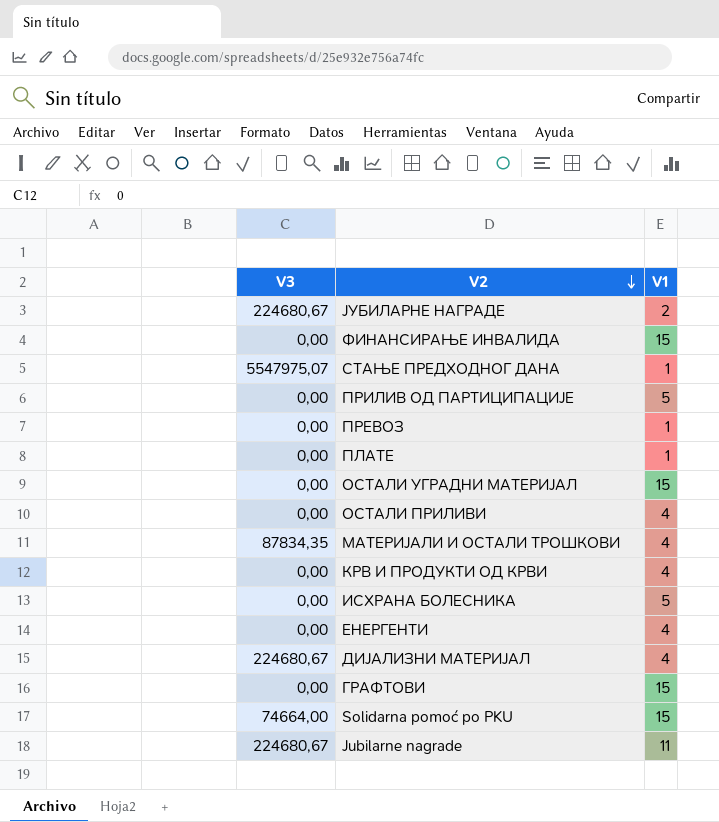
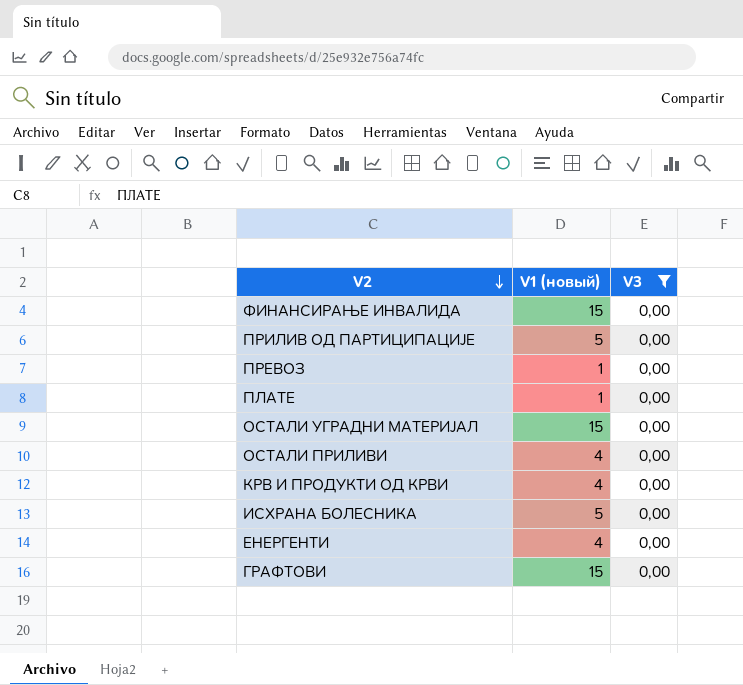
filter: none -> V3 = 0,00
column name: V1 -> V1 (новый)
column V3 | position: 1 -> 3

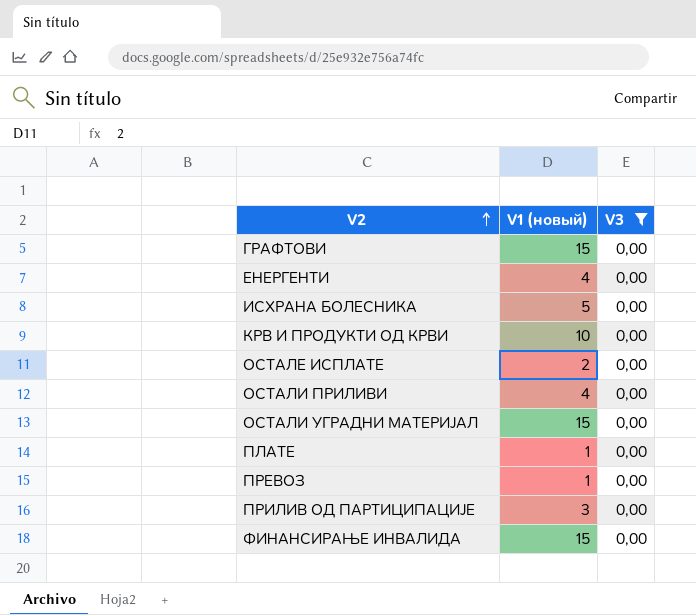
row order: V2 descending -> V2 ascending
КРВ И ПРОДУКТИ ОД КРВИ | V1 (новый): 4 -> 10
row ОСТАЛЕ ИСПЛАТЕ: none -> 2 | 0,00
ПРИЛИВ ОД ПАРТИЦИПАЦИЈЕ | V1 (новый): 5 -> 3

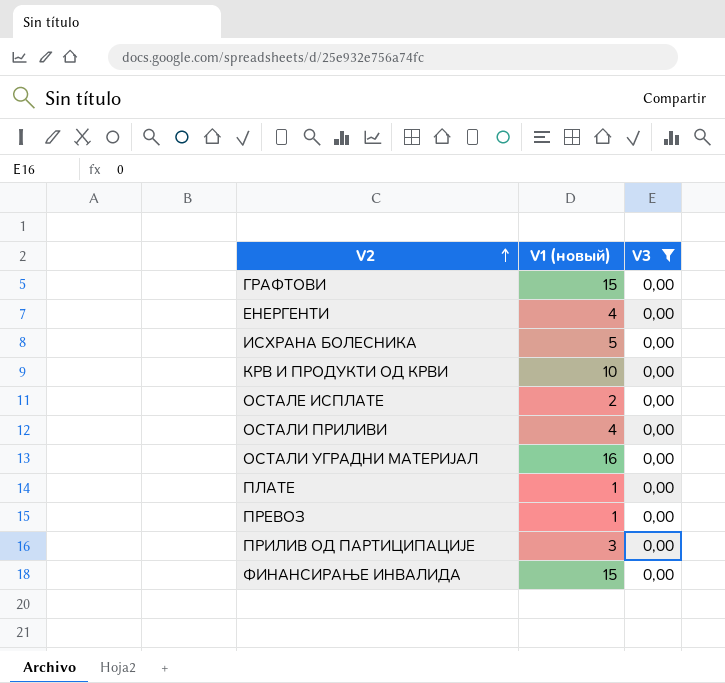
ОСТАЛИ УГРАДНИ МАТЕРИЈАЛ | V1 (новый): 15 -> 16

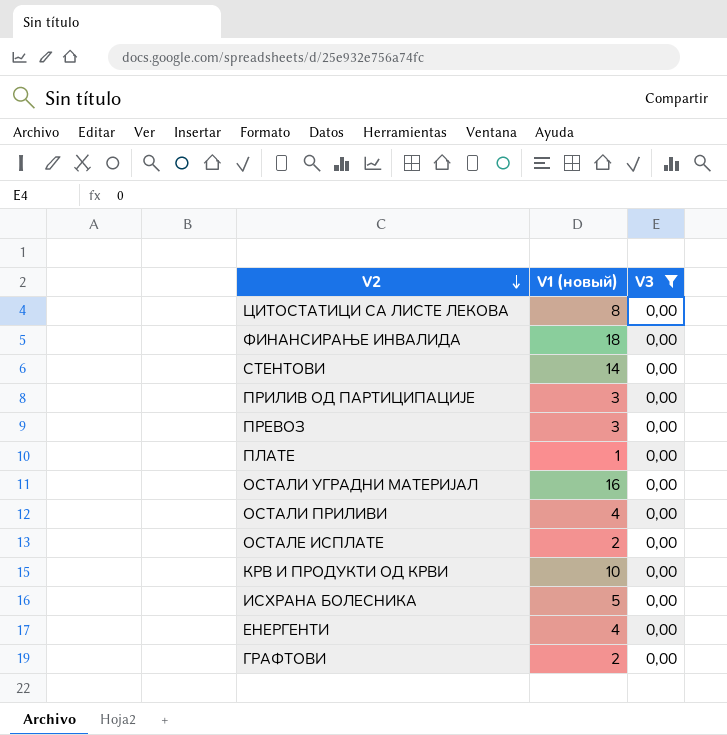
row order: V2 ascending -> V2 descending
row ЦИТОСТАТИЦИ СА ЛИСТЕ ЛЕКОВА: none -> 8 | 0,00
ФИНАНСИРАЊЕ ИНВАЛИДА | V1 (новый): 15 -> 18
row СТЕНТОВИ: none -> 14 | 0,00
ПРЕВОЗ | V1 (новый): 1 -> 3
ГРАФТОВИ | V1 (новый): 15 -> 2

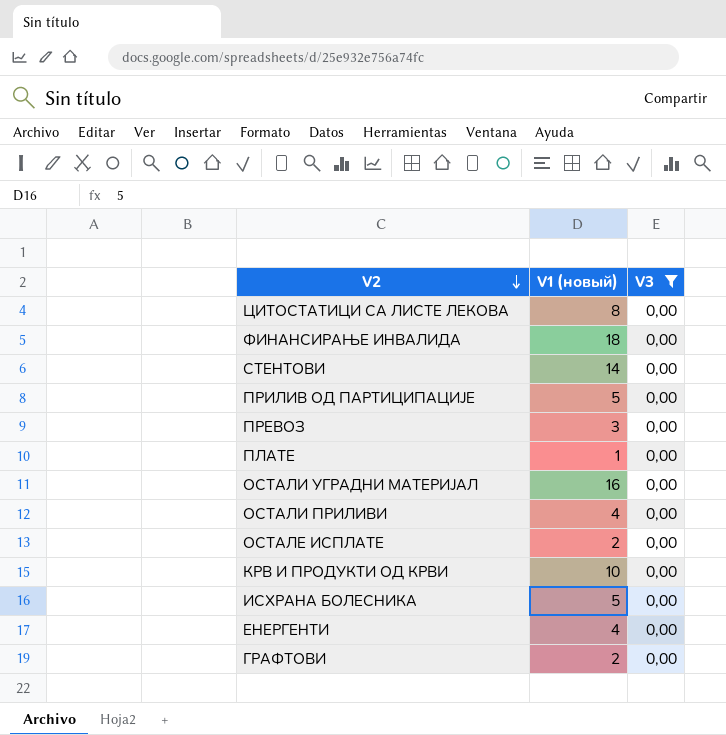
ПРИЛИВ ОД ПАРТИЦИПАЦИЈЕ | V1 (новый): 3 -> 5

